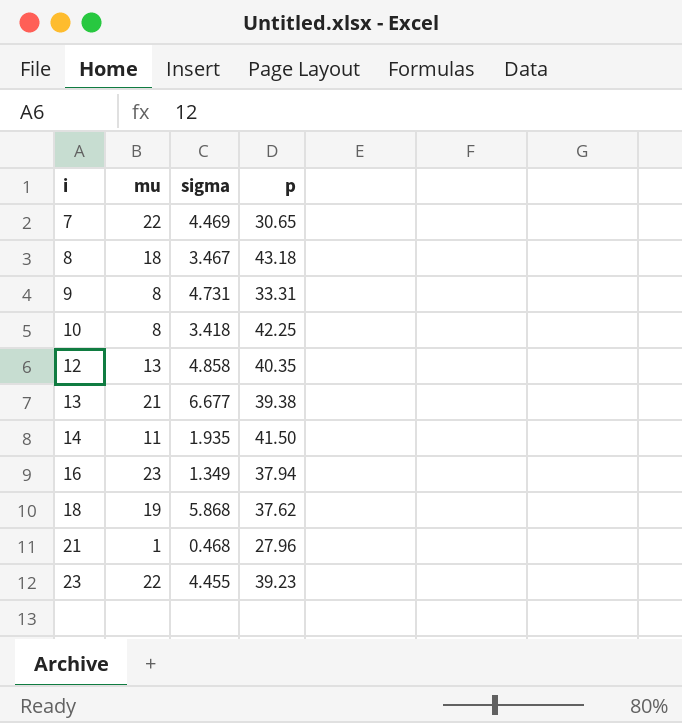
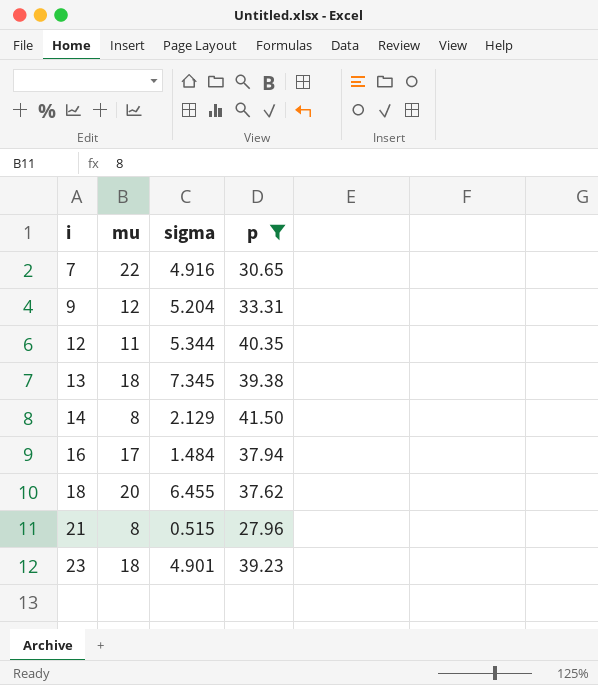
filter: none -> p <= 41.50
7 | sigma: 4.469 -> 4.916
9 | mu: 8 -> 12
9 | sigma: 4.731 -> 5.204
12 | mu: 13 -> 11
12 | sigma: 4.858 -> 5.344
13 | mu: 21 -> 18
13 | sigma: 6.677 -> 7.345
14 | mu: 11 -> 8
14 | sigma: 1.935 -> 2.129
16 | mu: 23 -> 17
16 | sigma: 1.349 -> 1.484
18 | mu: 19 -> 20
18 | sigma: 5.868 -> 6.455
21 | mu: 1 -> 8
21 | sigma: 0.468 -> 0.515
23 | mu: 22 -> 18
23 | sigma: 4.455 -> 4.901

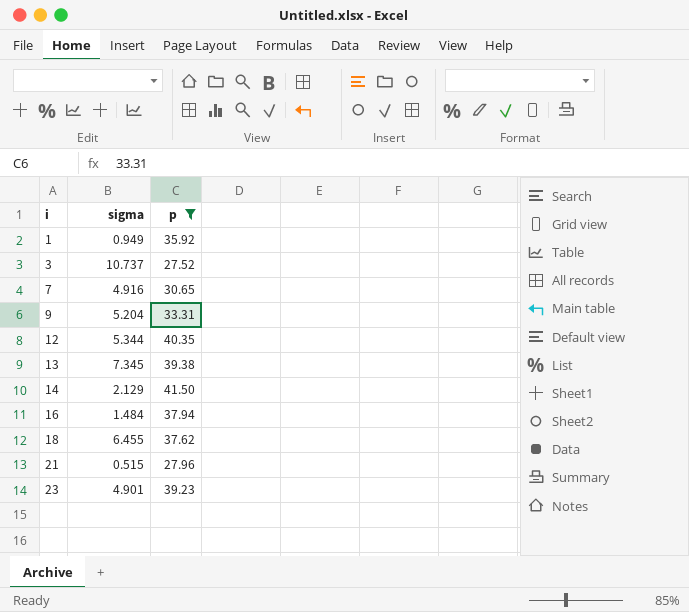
column mu | position: 2 -> none
row 1: none -> 0.949 | 35.92
row 3: none -> 10.737 | 27.52

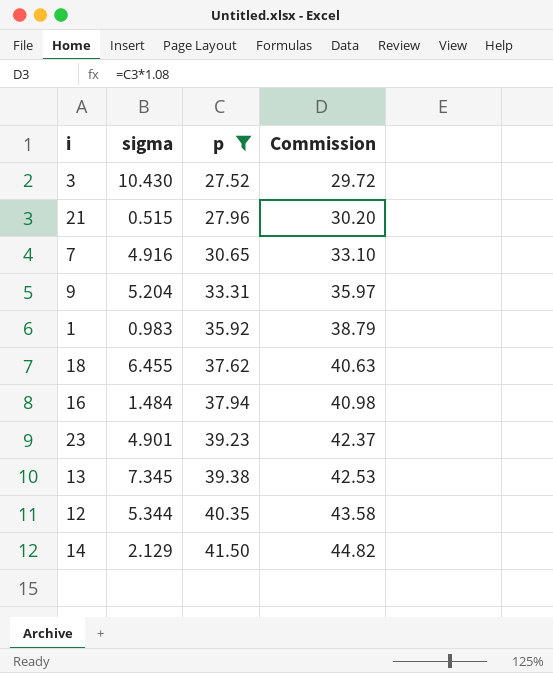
row order: i ascending -> p ascending
column Commission | formula: none -> [p] * 1.08
3 | sigma: 10.737 -> 10.430
1 | sigma: 0.949 -> 0.983

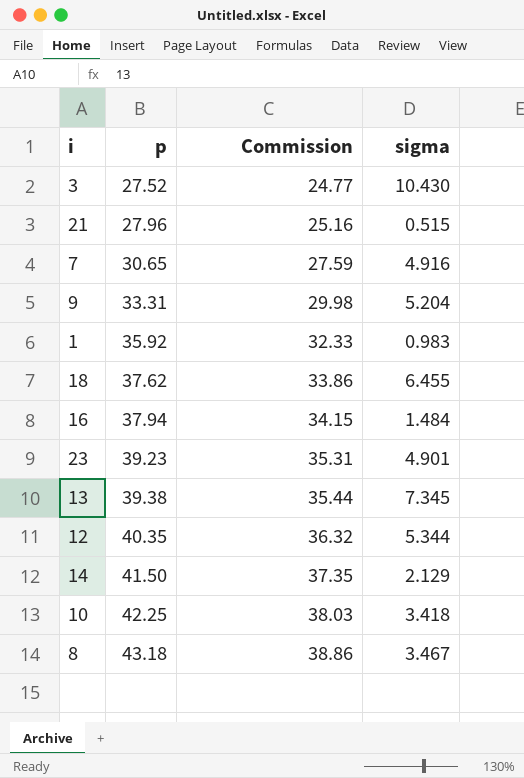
filter: p <= 41.50 -> none
column Commission | formula: [p] * 1.08 -> [p] * 0.9
column sigma | position: 2 -> 4

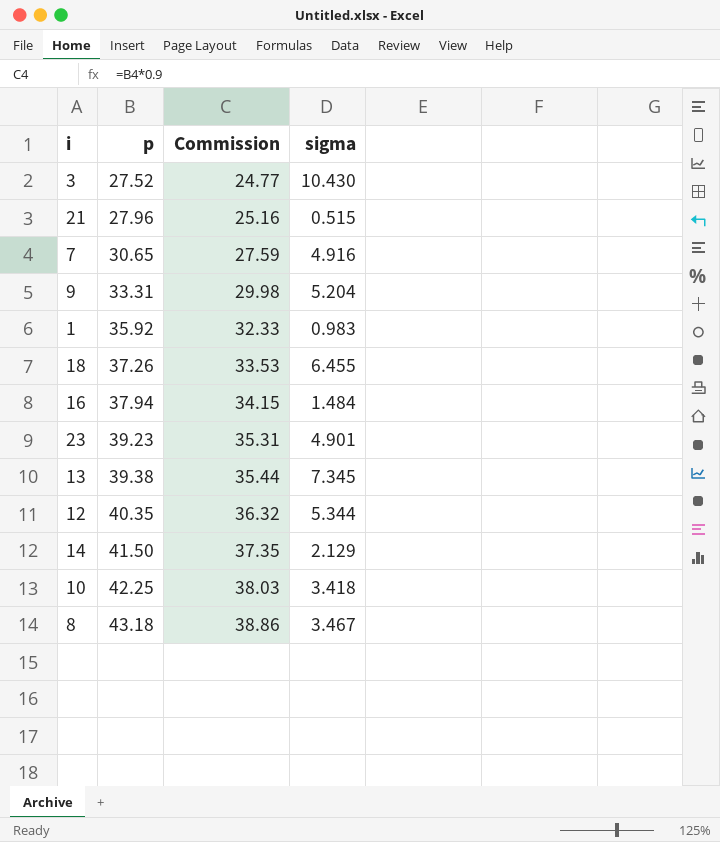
18 | p: 37.62 -> 37.26
18 | Commission: 33.86 -> 33.53

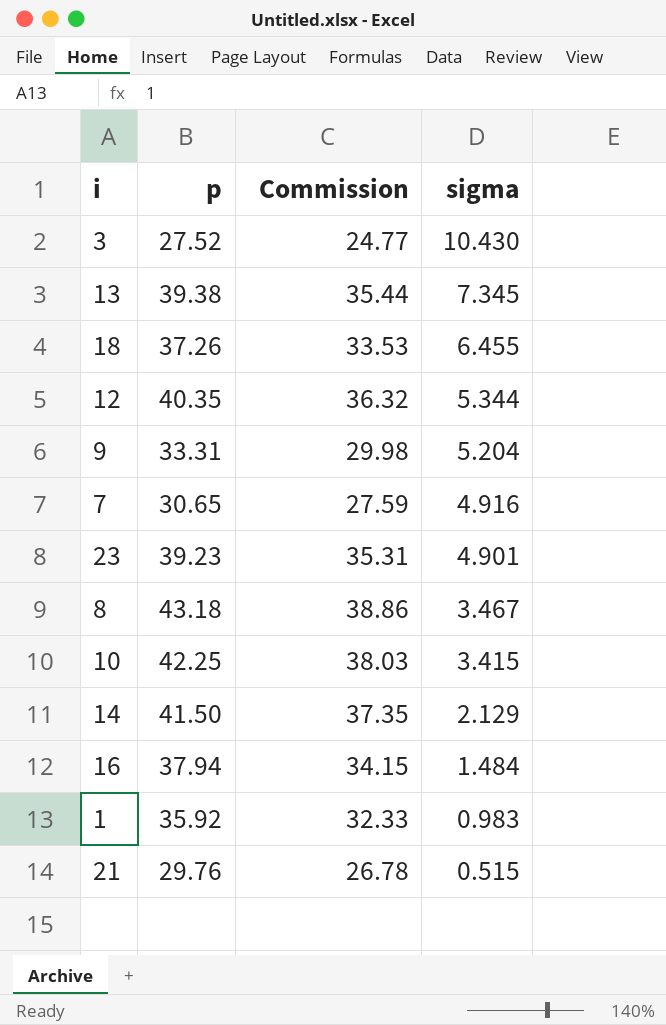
row order: p ascending -> sigma descending
10 | sigma: 3.418 -> 3.415
21 | p: 27.96 -> 29.76
21 | Commission: 25.16 -> 26.78

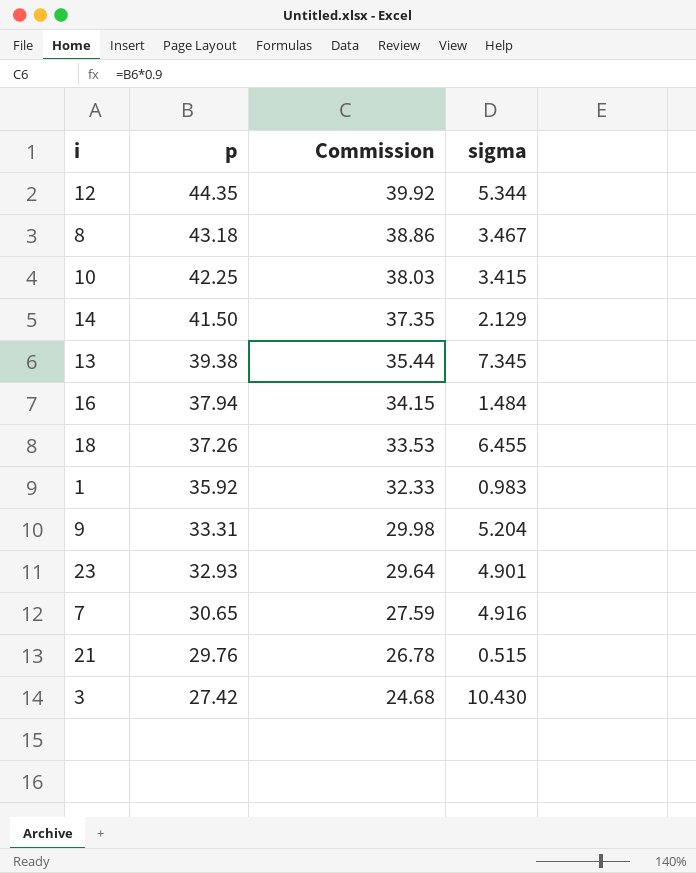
row order: sigma descending -> p descending
12 | p: 40.35 -> 44.35
12 | Commission: 36.32 -> 39.92
23 | p: 39.23 -> 32.93
23 | Commission: 35.31 -> 29.64
3 | p: 27.52 -> 27.42
3 | Commission: 24.77 -> 24.68

